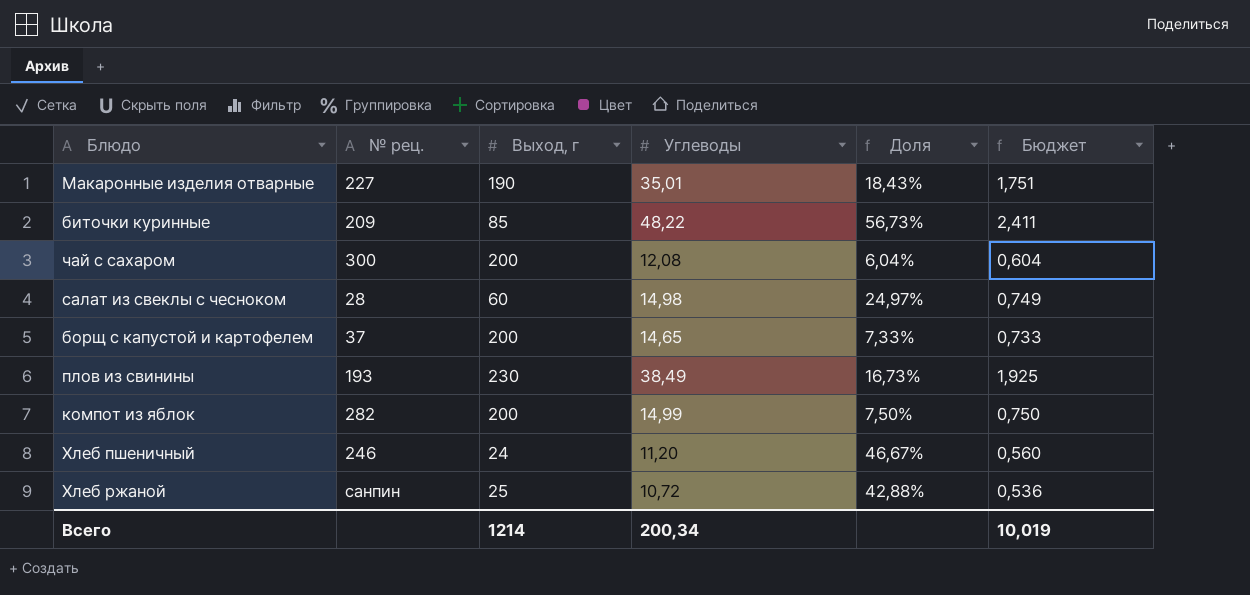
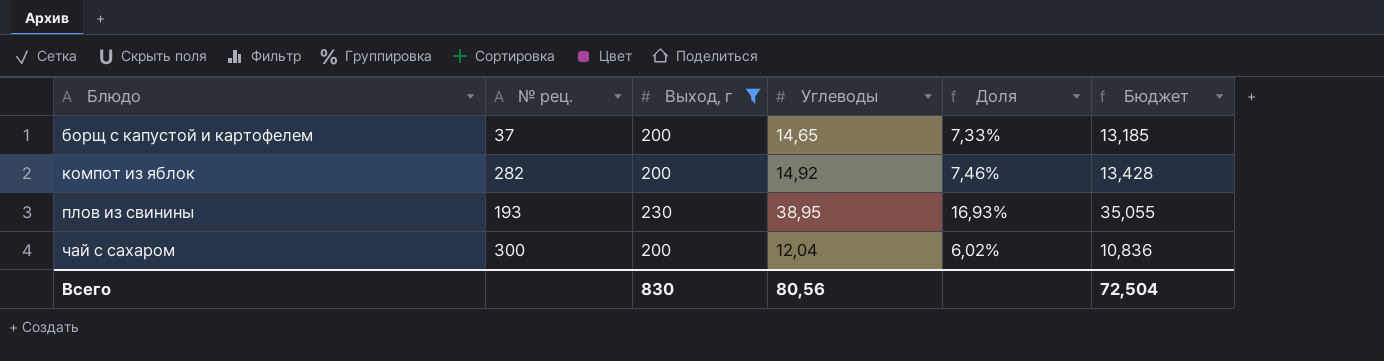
filter: none -> Выход, г >= 200
row order: none -> Блюдо ascending
column Бюджет | formula: [Углеводы] * 0,05 -> [Углеводы] * 0,9
компот из яблок | Углеводы: 14,99 -> 14,92
компот из яблок | Доля: 7,50% -> 7,46%
плов из свинины | Углеводы: 38,49 -> 38,95
плов из свинины | Доля: 16,73% -> 16,93%
чай с сахаром | Углеводы: 12,08 -> 12,04
чай с сахаром | Доля: 6,04% -> 6,02%
Всего | Выход, г: 1214 -> 830
Всего | Углеводы: 200,34 -> 80,56
Всего | Бюджет: 10,019 -> 72,504

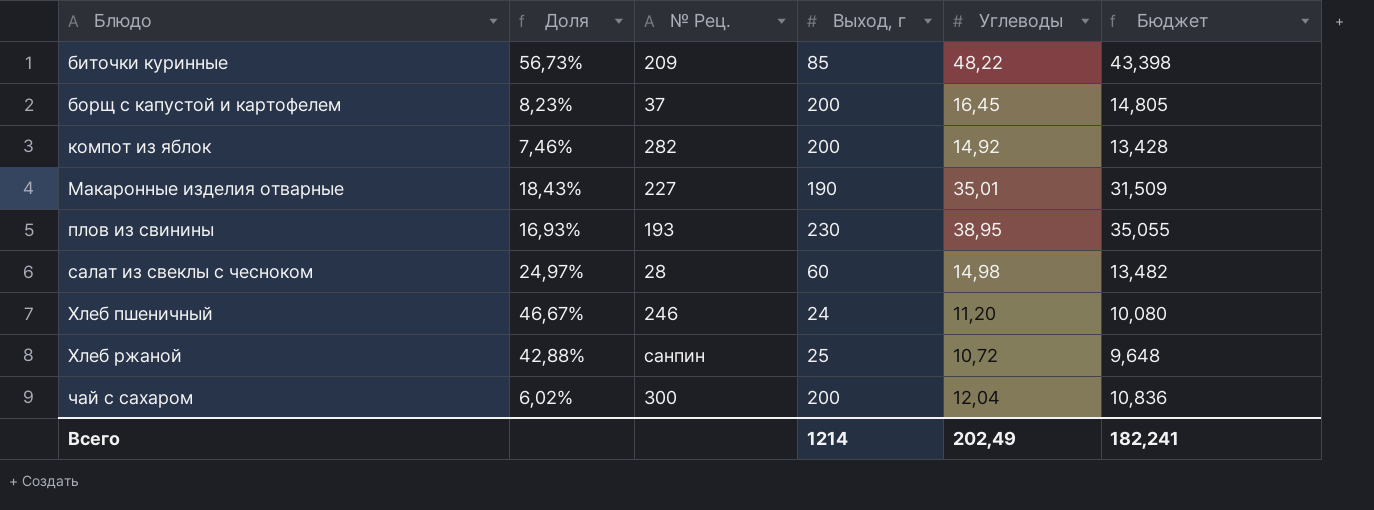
filter: Выход, г >= 200 -> none
column Доля | position: 5 -> 2
column name: № рец. -> № Рец.
борщ с капустой и картофелем | Доля: 7,33% -> 8,23%
борщ с капустой и картофелем | Углеводы: 14,65 -> 16,45
борщ с капустой и картофелем | Бюджет: 13,185 -> 14,805
Всего | Выход, г: 830 -> 1214
Всего | Углеводы: 80,56 -> 202,49
Всего | Бюджет: 72,504 -> 182,241

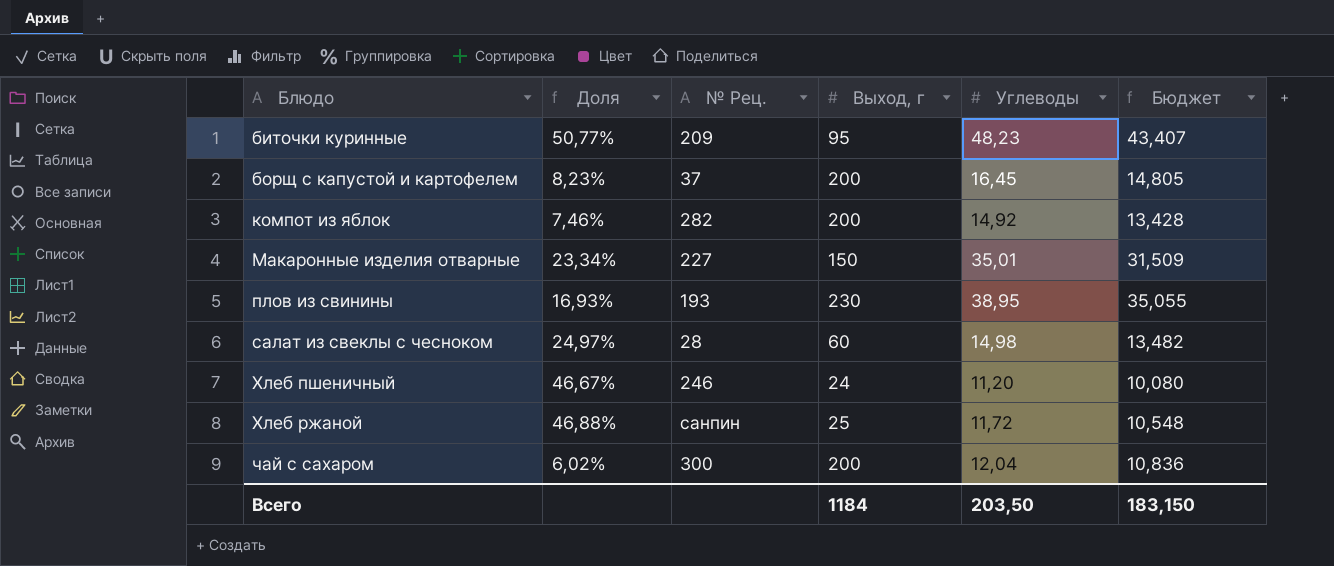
биточки куринные | Доля: 56,73% -> 50,77%
биточки куринные | Выход, г: 85 -> 95
биточки куринные | Углеводы: 48,22 -> 48,23
биточки куринные | Бюджет: 43,398 -> 43,407
Макаронные изделия отварные | Доля: 18,43% -> 23,34%
Макаронные изделия отварные | Выход, г: 190 -> 150
Хлеб ржаной | Доля: 42,88% -> 46,88%
Хлеб ржаной | Углеводы: 10,72 -> 11,72
Хлеб ржаной | Бюджет: 9,648 -> 10,548
Всего | Выход, г: 1214 -> 1184
Всего | Углеводы: 202,49 -> 203,50
Всего | Бюджет: 182,241 -> 183,150

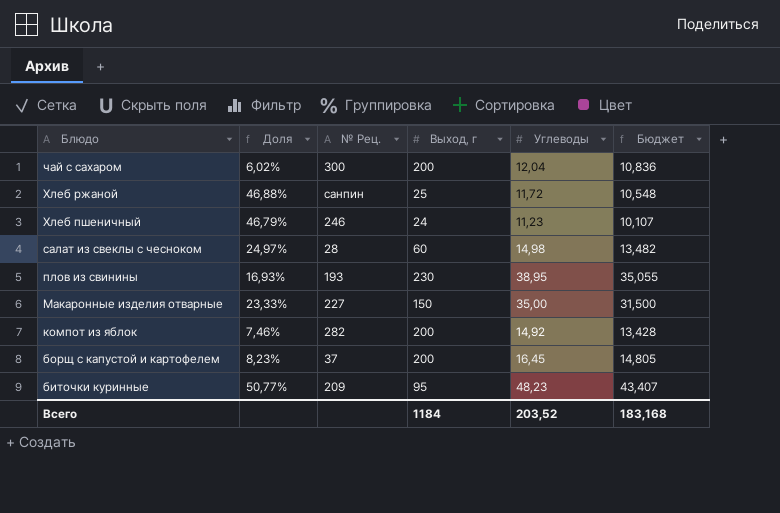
row order: Блюдо ascending -> Блюдо descending
Хлеб пшеничный | Доля: 46,67% -> 46,79%
Хлеб пшеничный | Углеводы: 11,20 -> 11,23
Хлеб пшеничный | Бюджет: 10,080 -> 10,107
Макаронные изделия отварные | Доля: 23,34% -> 23,33%
Макаронные изделия отварные | Углеводы: 35,01 -> 35,00
Макаронные изделия отварные | Бюджет: 31,509 -> 31,500
Всего | Углеводы: 203,50 -> 203,52
Всего | Бюджет: 183,150 -> 183,168

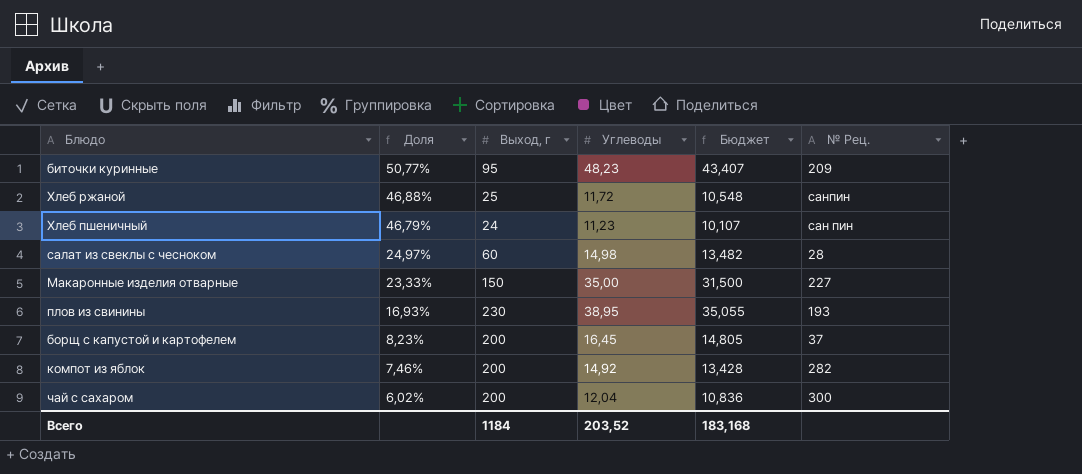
row order: Блюдо descending -> Доля descending
column № Рец. | position: 3 -> 6
Хлеб пшеничный | № Рец.: 246 -> сан пин

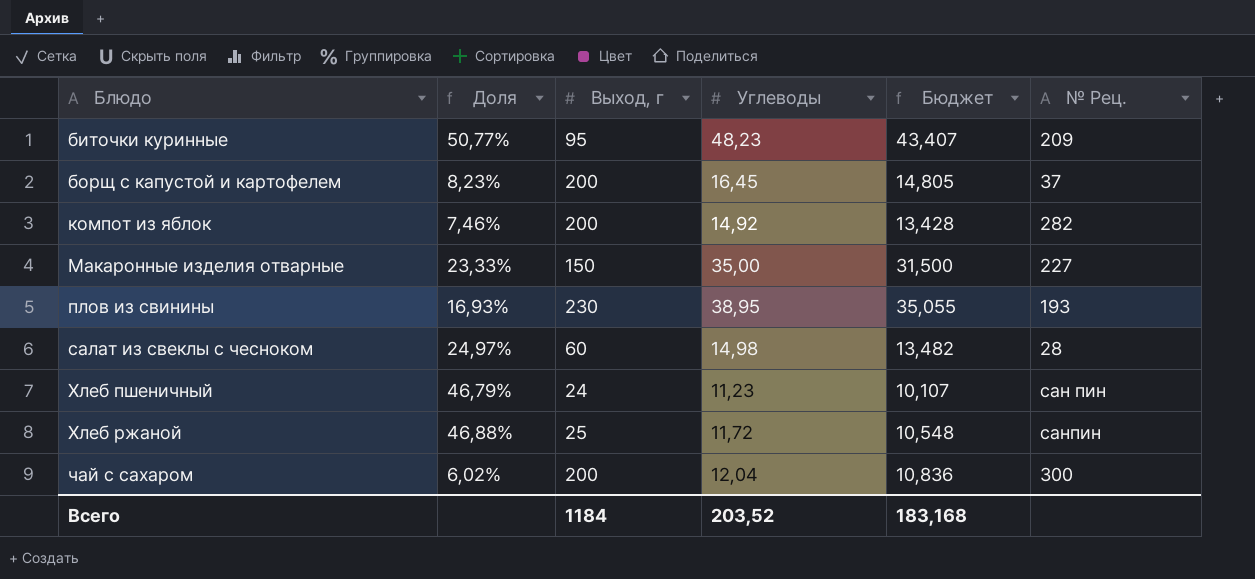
row order: Доля descending -> Блюдо ascending

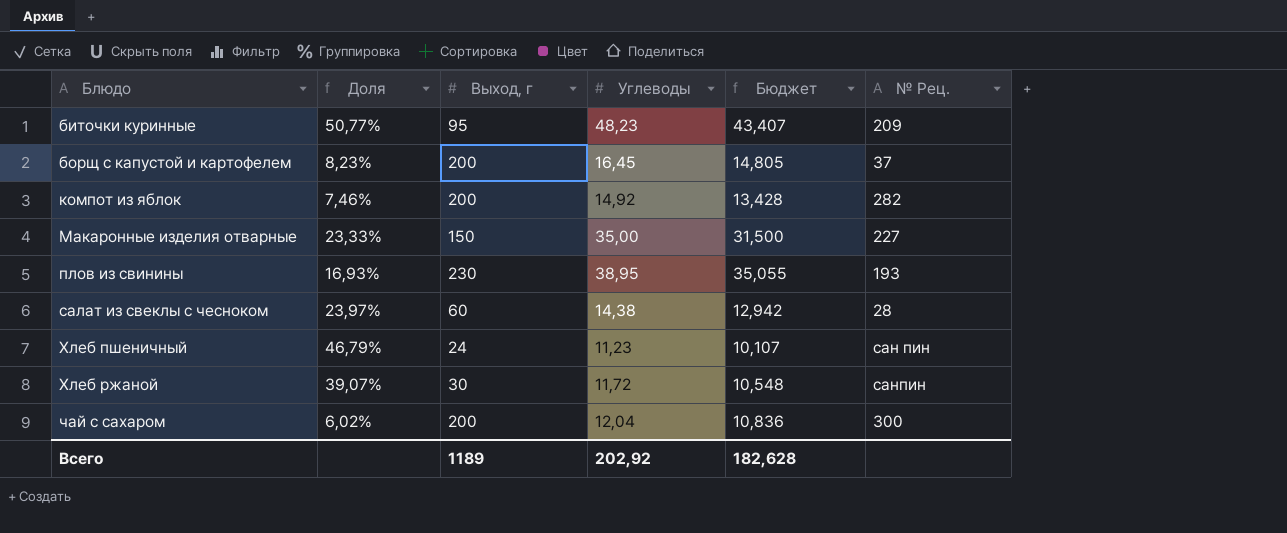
салат из свеклы с чесноком | Доля: 24,97% -> 23,97%
салат из свеклы с чесноком | Углеводы: 14,98 -> 14,38
салат из свеклы с чесноком | Бюджет: 13,482 -> 12,942
Хлеб ржаной | Доля: 46,88% -> 39,07%
Хлеб ржаной | Выход, г: 25 -> 30
Всего | Выход, г: 1184 -> 1189
Всего | Углеводы: 203,52 -> 202,92
Всего | Бюджет: 183,168 -> 182,628

